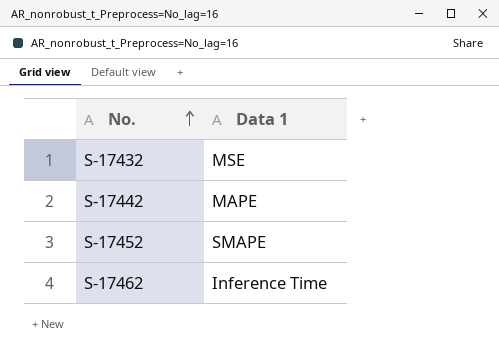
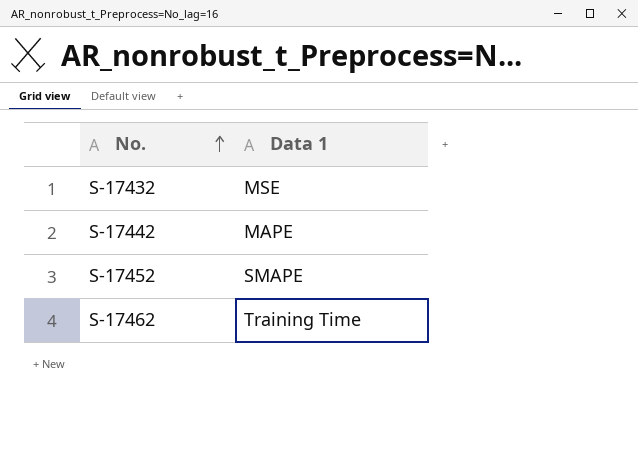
S-17462 | Data 1: Inference Time -> Training Time

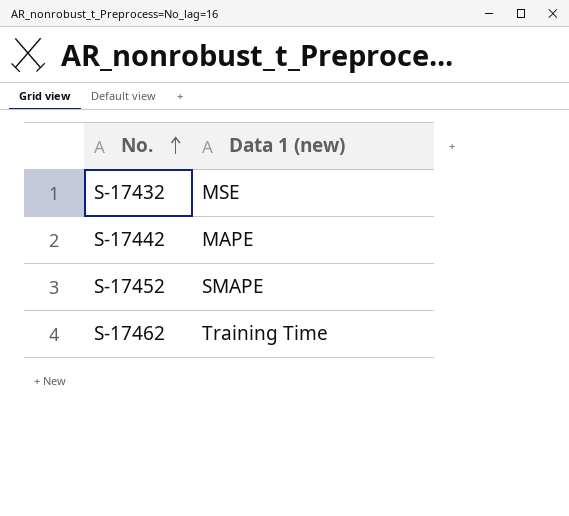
column name: Data 1 -> Data 1 (new)

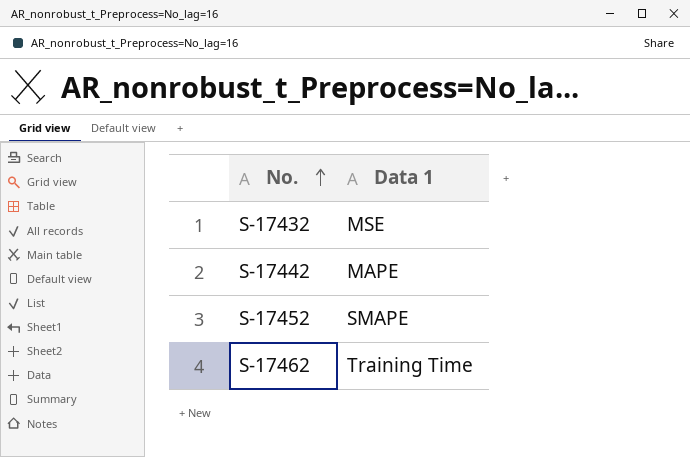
column name: Data 1 (new) -> Data 1

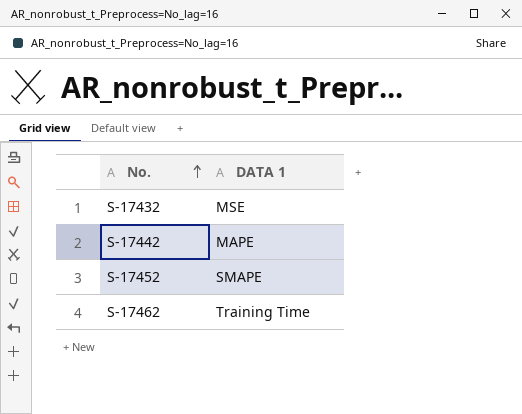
column name: Data 1 -> DATA 1

